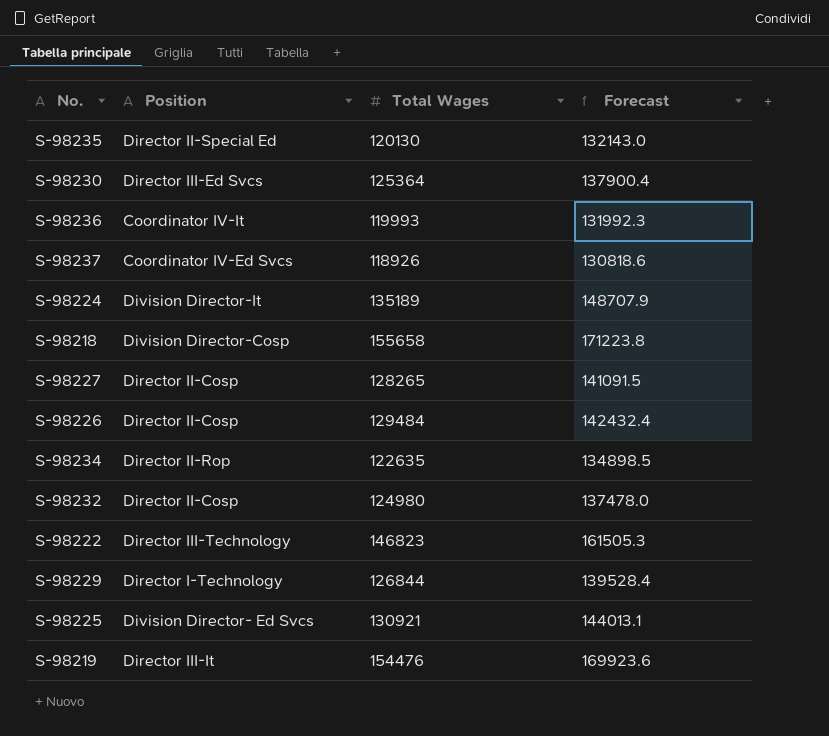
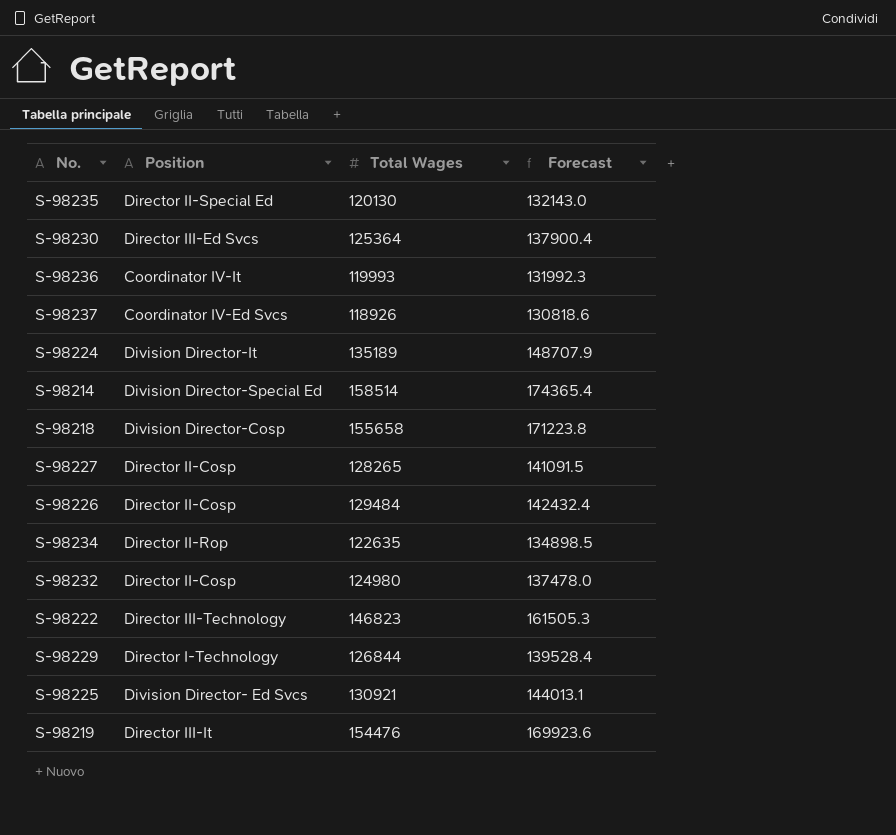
row S-98214: none -> Division Director-Special Ed | 158514 | 174365.4

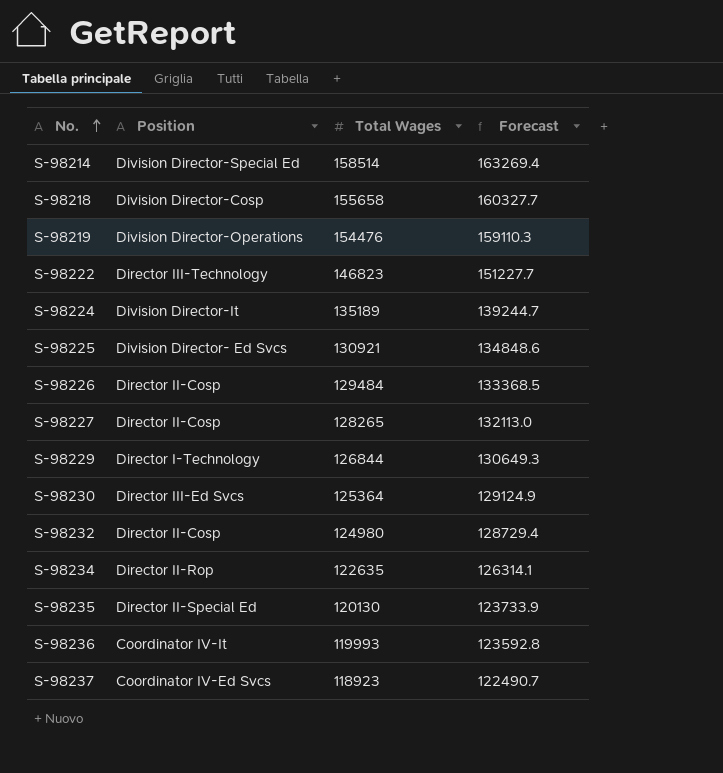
row order: none -> No. ascending
column Forecast | formula: [Total Wages] * 1.1 -> [Total Wages] * 1.03
S-98219 | Position: Director III-It -> Division Director-Operations
S-98237 | Total Wages: 118926 -> 118923

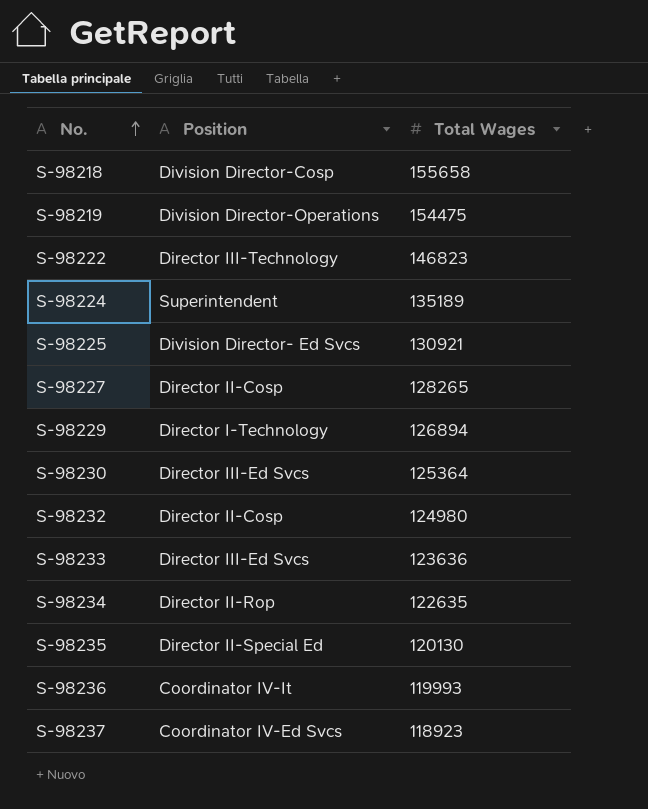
column Forecast | formula: [Total Wages] * 1.03 -> none
row S-98214: Division Director-Special Ed | 158514 | 163269.4 -> none
row S-98226: Director II-Cosp | 129484 | 133368.5 -> none
S-98219 | Total Wages: 154476 -> 154475
S-98224 | Position: Division Director-It -> Superintendent
S-98229 | Total Wages: 126844 -> 126894
row S-98233: none -> Director III-Ed Svcs | 123636

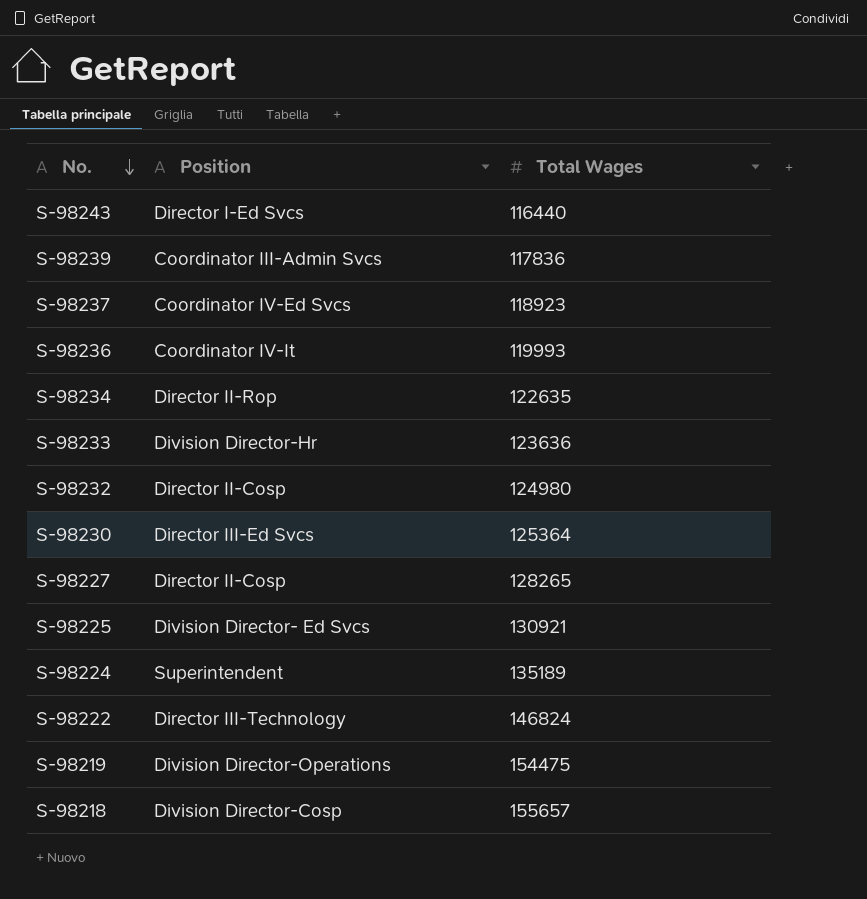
row order: No. ascending -> No. descending
row S-98229: Director I-Technology | 126894 -> none
row S-98235: Director II-Special Ed | 120130 -> none
row S-98243: none -> Director I-Ed Svcs | 116440
row S-98239: none -> Coordinator III-Admin Svcs | 117836
S-98233 | Position: Director III-Ed Svcs -> Division Director-Hr
S-98222 | Total Wages: 146823 -> 146824
S-98218 | Total Wages: 155658 -> 155657

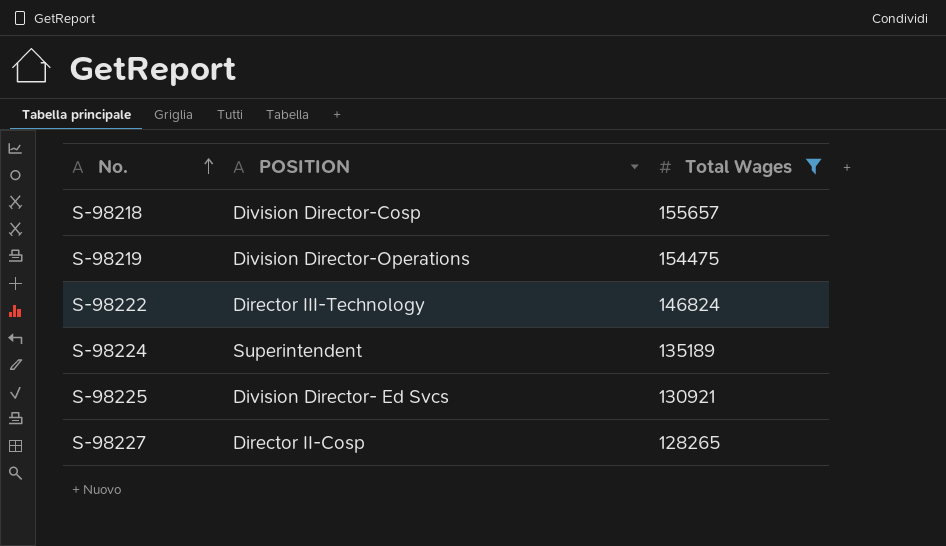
filter: none -> Total Wages >= 128265
row order: No. descending -> No. ascending
column name: Position -> POSITION

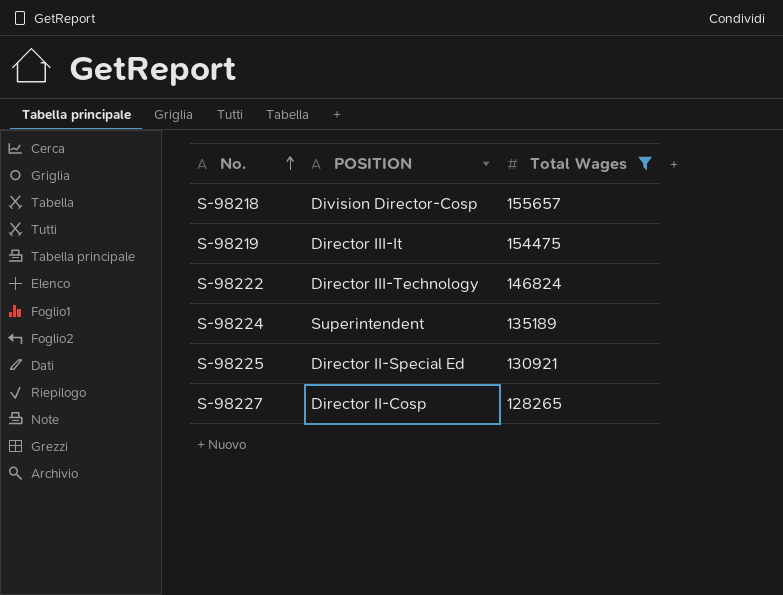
S-98219 | POSITION: Division Director-Operations -> Director III-It
S-98225 | POSITION: Division Director- Ed Svcs -> Director II-Special Ed

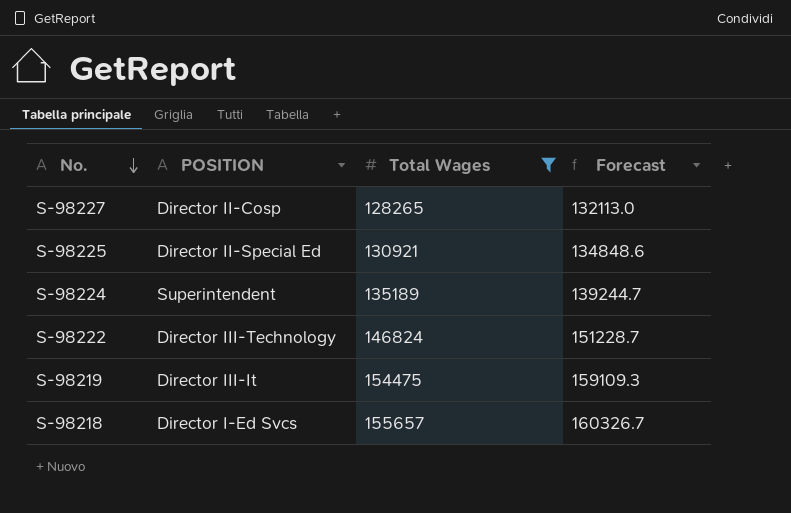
row order: No. ascending -> No. descending
column Forecast | formula: none -> [Total Wages] * 1.03
S-98218 | POSITION: Division Director-Cosp -> Director I-Ed Svcs

